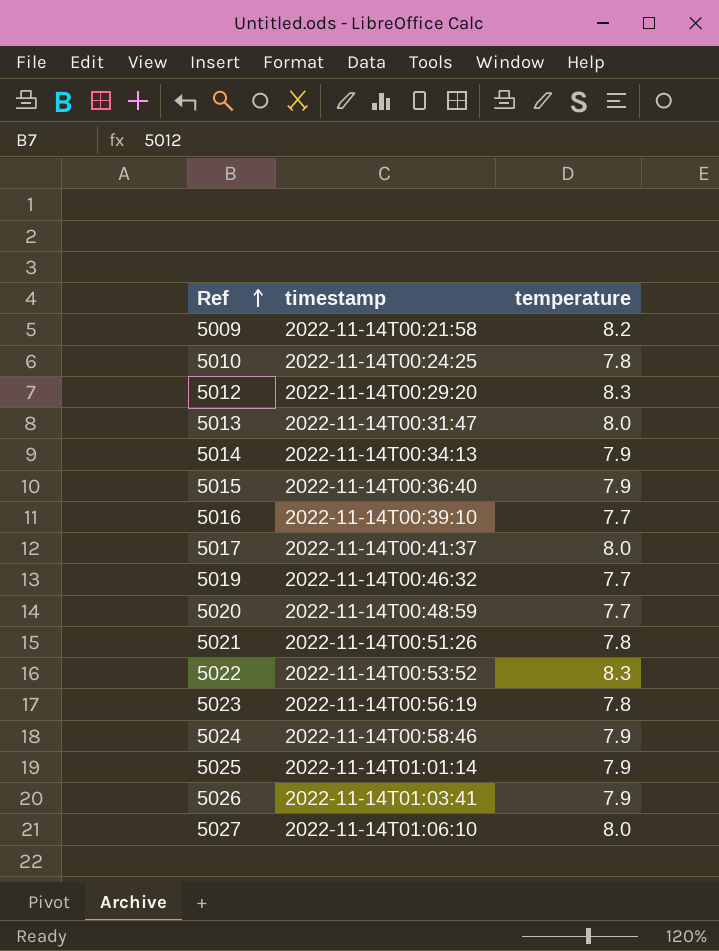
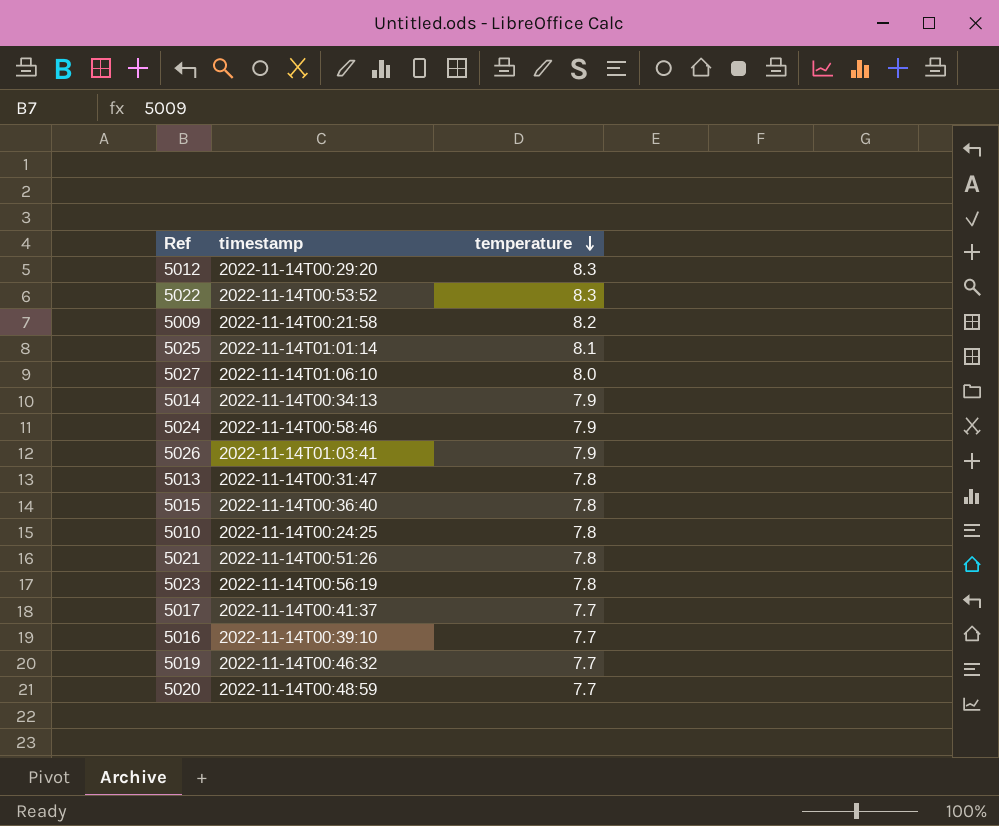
row order: Ref ascending -> temperature descending
5025 | temperature: 7.9 -> 8.1
5013 | temperature: 8.0 -> 7.8
5015 | temperature: 7.9 -> 7.8
5017 | temperature: 8.0 -> 7.7

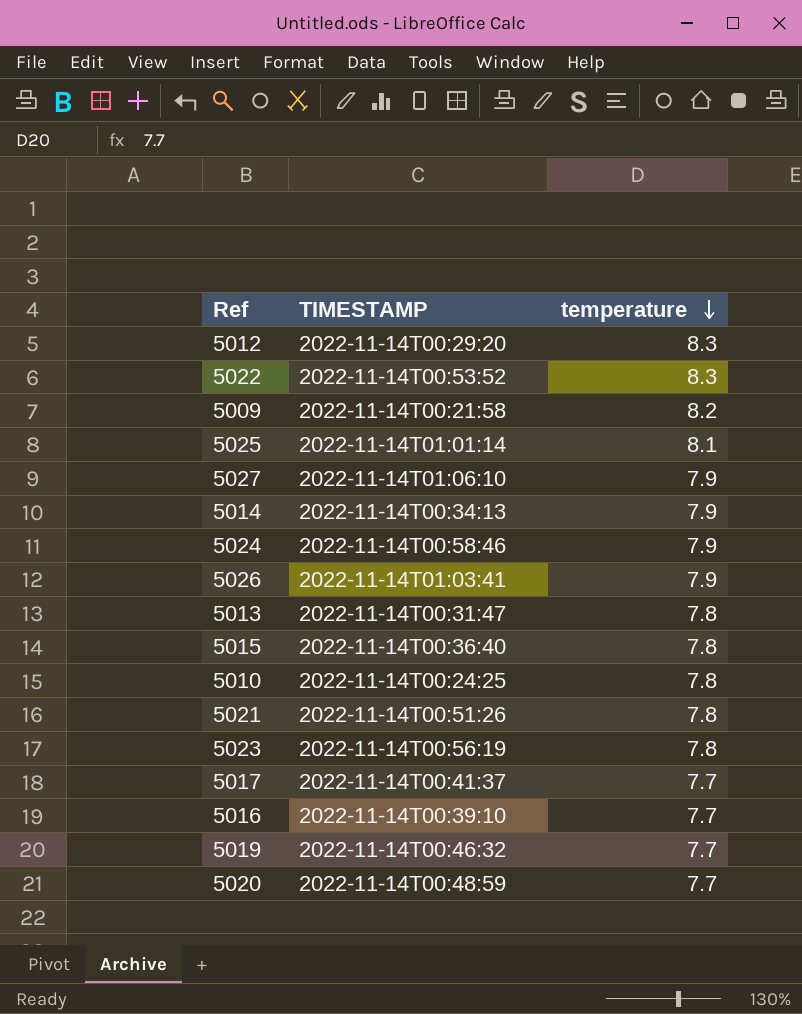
column name: timestamp -> TIMESTAMP
5027 | temperature: 8.0 -> 7.9

